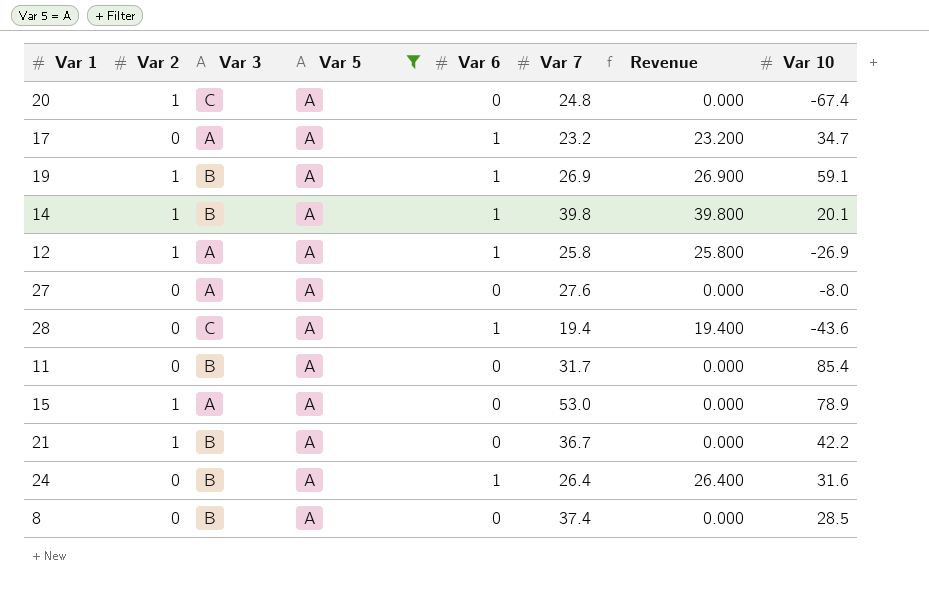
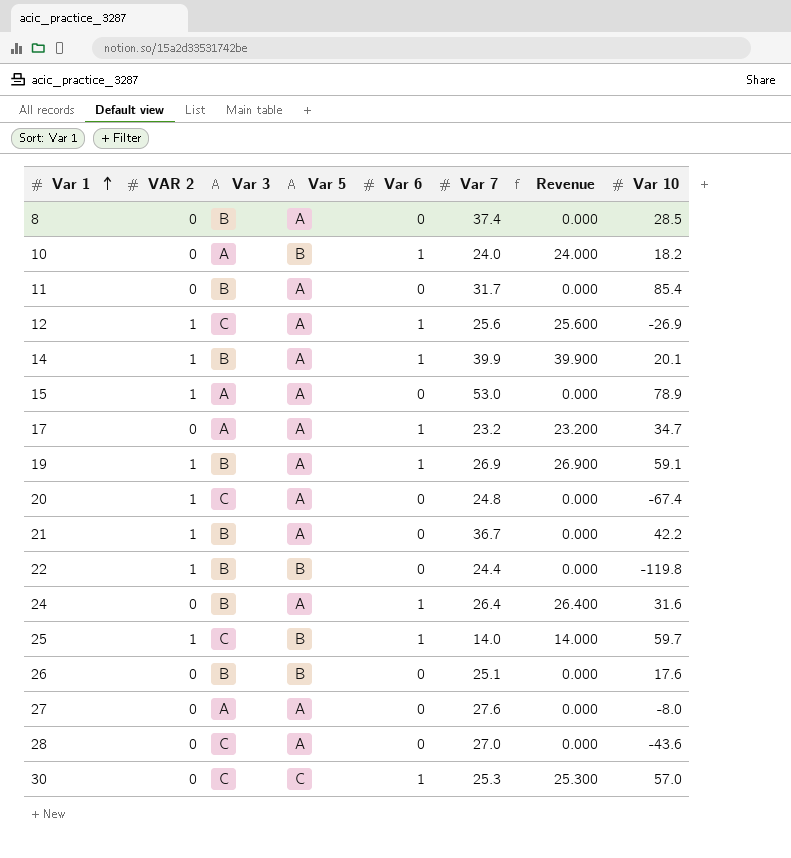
filter: Var 5 = A -> none
row order: none -> Var 1 ascending
column name: Var 2 -> VAR 2
12 | Var 3: A -> C
12 | Var 7: 25.8 -> 25.6
12 | Revenue: 25.800 -> 25.600
14 | Var 7: 39.8 -> 39.9
14 | Revenue: 39.800 -> 39.900
28 | Var 6: 1 -> 0
28 | Var 7: 19.4 -> 27.0
28 | Revenue: 19.400 -> 0.000

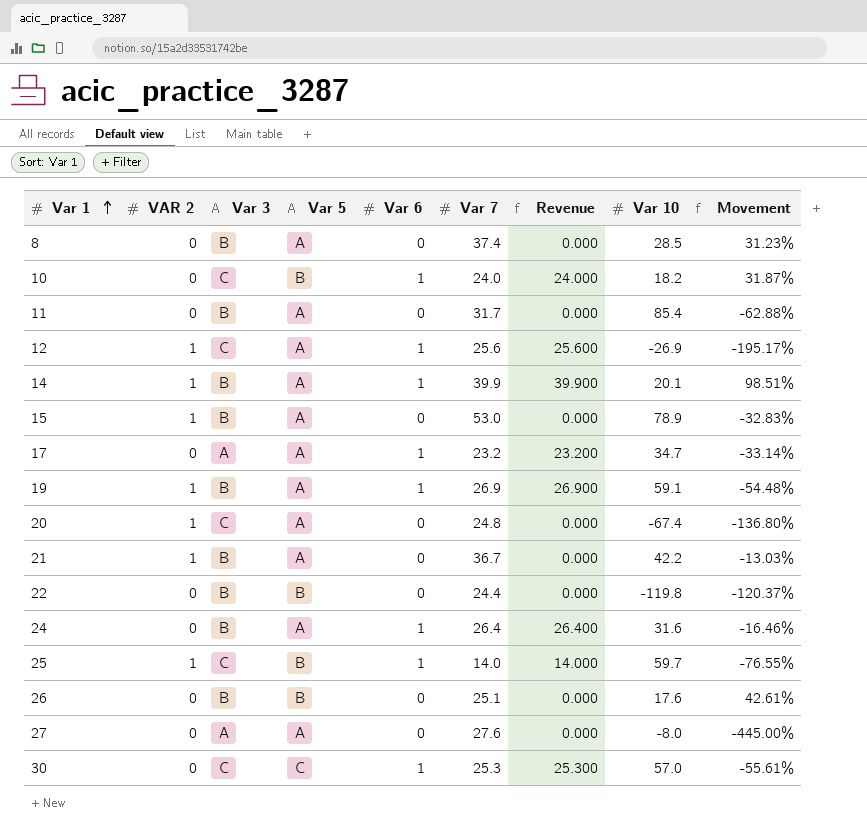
column Movement | formula: none -> ([Var 7] - [Var 10]) / [Var 10]
row 28: 0 | C | A | 0 | 27.0 | 0.000 | -43.6 -> none
10 | Var 3: A -> C
15 | Var 3: A -> B
22 | VAR 2: 1 -> 0

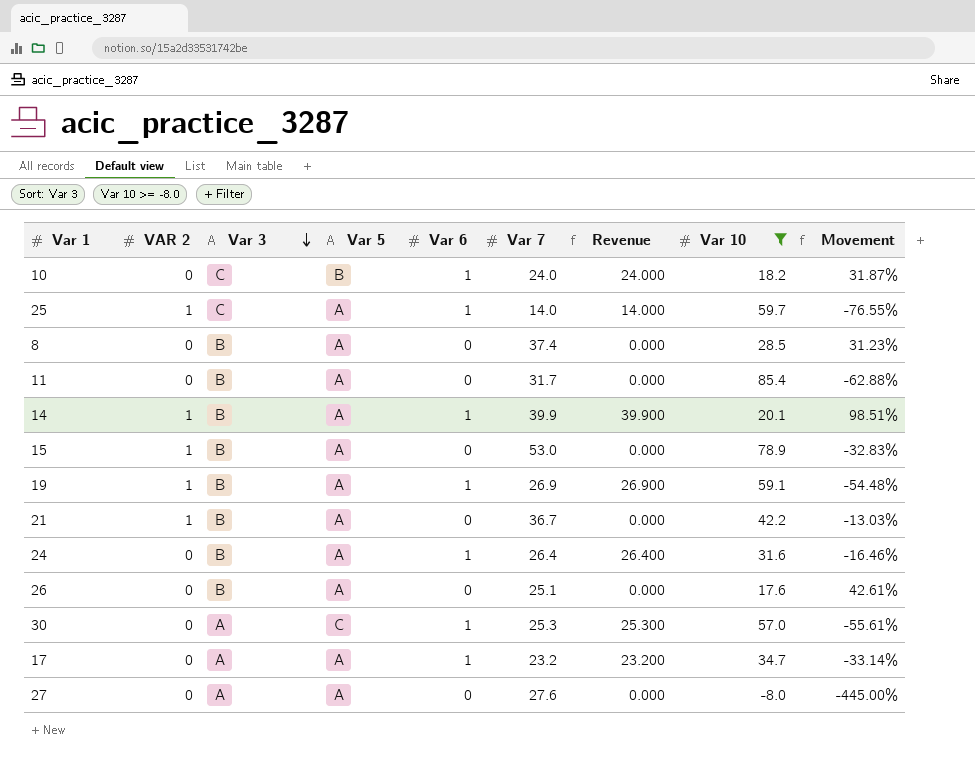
filter: none -> Var 10 >= -8.0
row order: Var 1 ascending -> Var 3 descending
25 | Var 5: B -> A
26 | Var 5: B -> A
30 | Var 3: C -> A

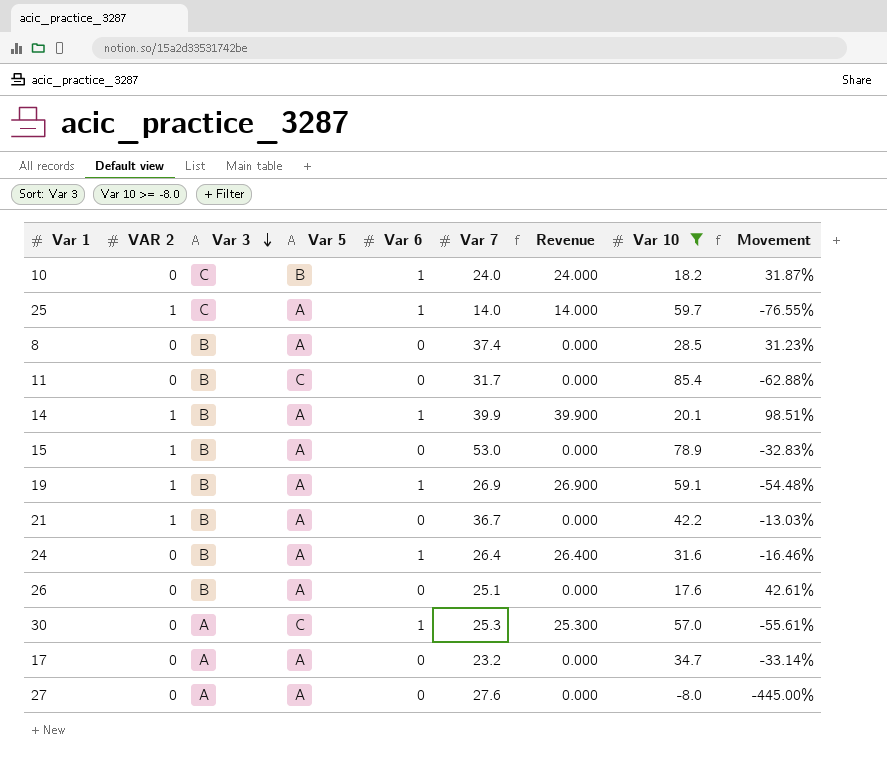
11 | Var 5: A -> C
17 | Var 6: 1 -> 0
17 | Revenue: 23.200 -> 0.000

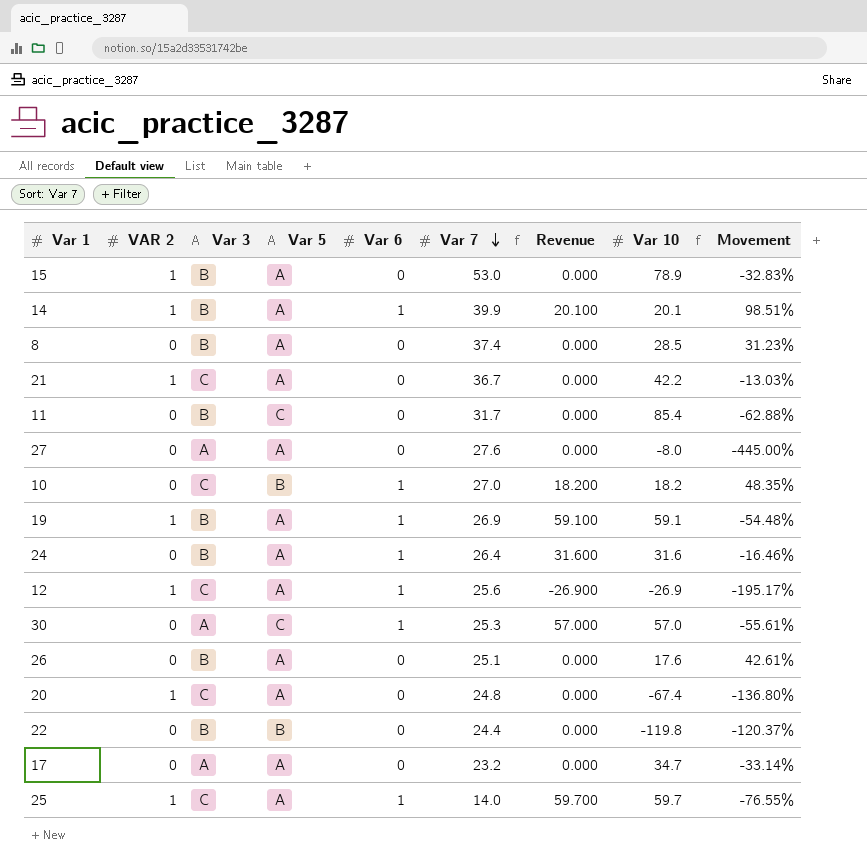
filter: Var 10 >= -8.0 -> none
row order: Var 3 descending -> Var 7 descending
column Revenue | formula: [Var 6] * [Var 7] -> [Var 6] * [Var 10]
21 | Var 3: B -> C
10 | Var 7: 24.0 -> 27.0
10 | Movement: 31.87% -> 48.35%

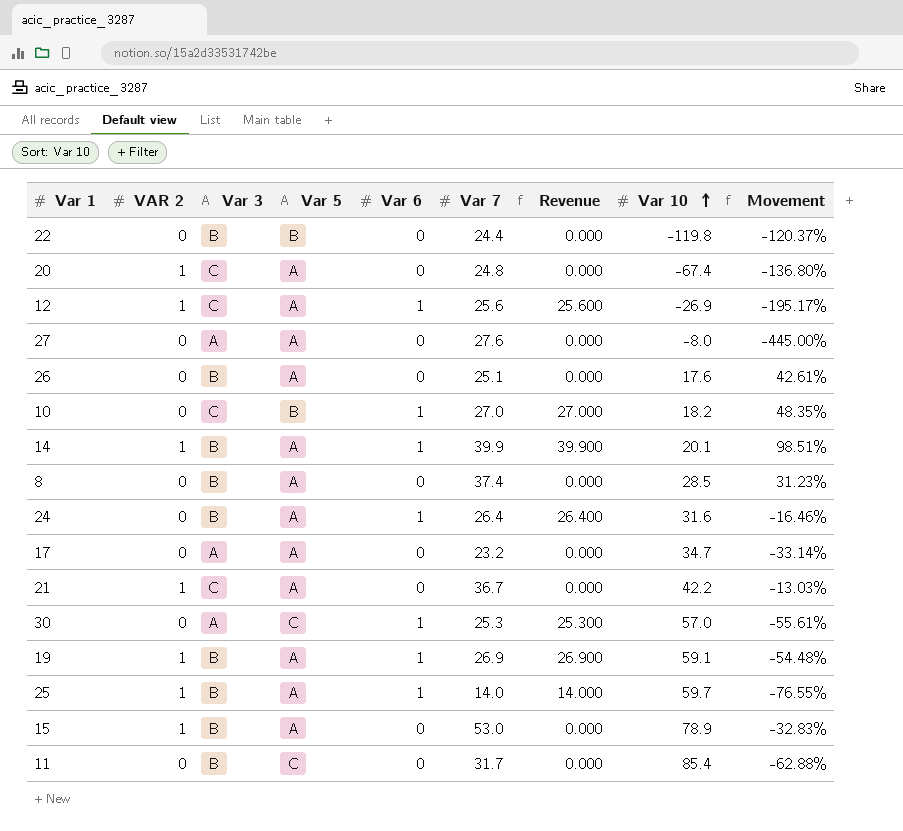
row order: Var 7 descending -> Var 10 ascending
column Revenue | formula: [Var 6] * [Var 10] -> [Var 6] * [Var 7]
25 | Var 3: C -> B

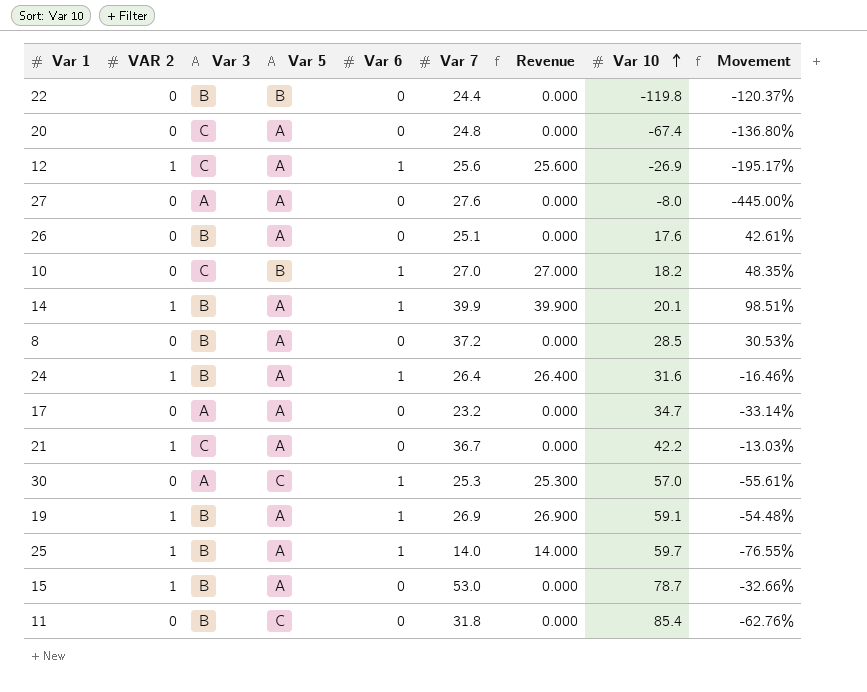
20 | VAR 2: 1 -> 0
8 | Var 7: 37.4 -> 37.2
8 | Movement: 31.23% -> 30.53%
24 | VAR 2: 0 -> 1
15 | Var 10: 78.9 -> 78.7
15 | Movement: -32.83% -> -32.66%
11 | Var 7: 31.7 -> 31.8
11 | Movement: -62.88% -> -62.76%

